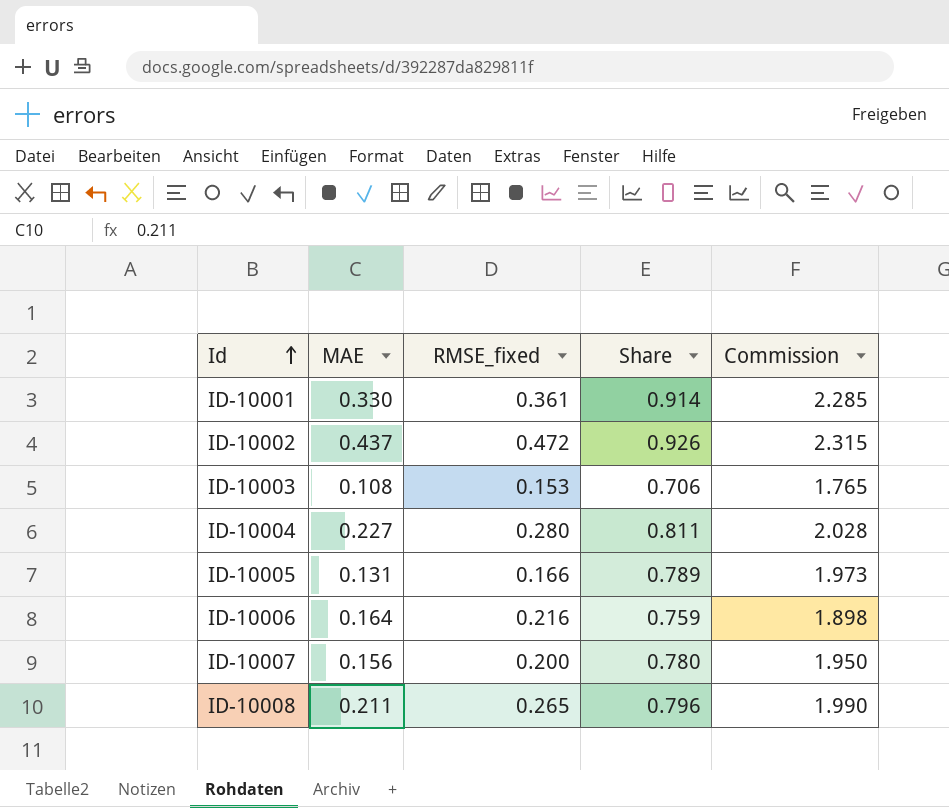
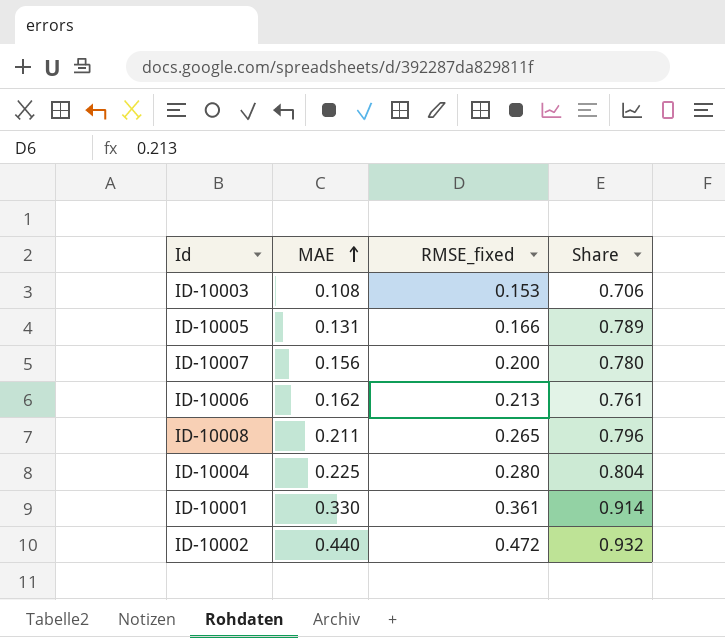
row order: Id ascending -> MAE ascending
column Commission | formula: [Share] * 2.5 -> none
ID-10006 | MAE: 0.164 -> 0.162
ID-10006 | RMSE_fixed: 0.216 -> 0.213
ID-10006 | Share: 0.759 -> 0.761
ID-10004 | MAE: 0.227 -> 0.225
ID-10004 | Share: 0.811 -> 0.804
ID-10002 | MAE: 0.437 -> 0.440
ID-10002 | Share: 0.926 -> 0.932

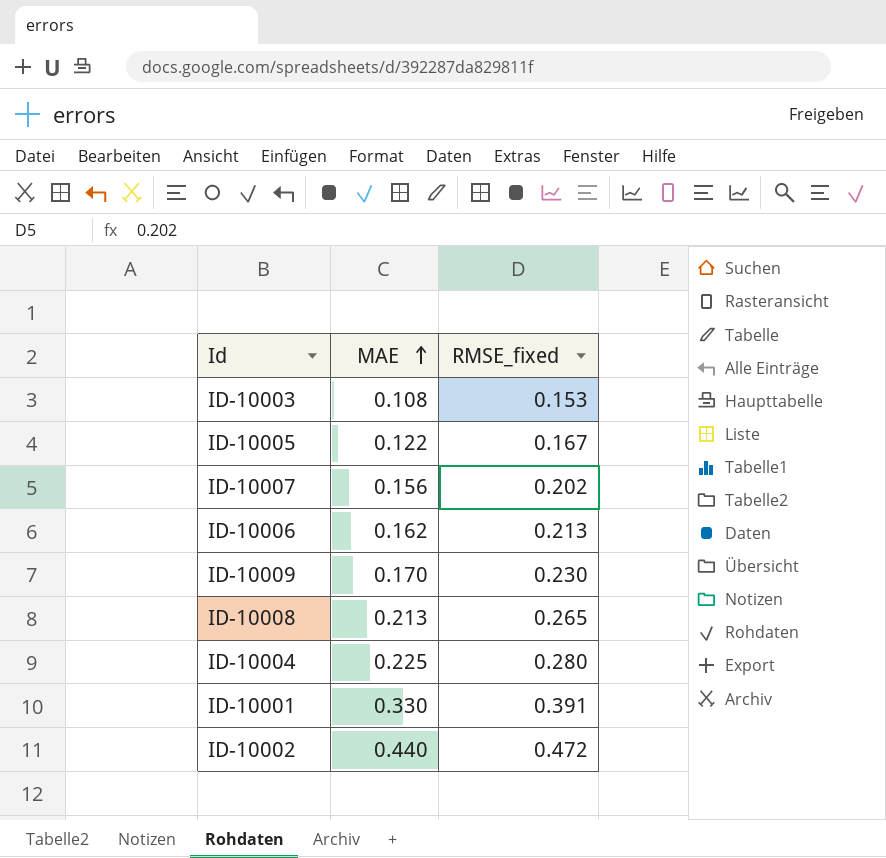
column Share | formula: [MAE] / [RMSE_fixed] -> none
ID-10005 | MAE: 0.131 -> 0.122
ID-10005 | RMSE_fixed: 0.166 -> 0.167
ID-10007 | RMSE_fixed: 0.200 -> 0.202
row ID-10009: none -> 0.170 | 0.230
ID-10008 | MAE: 0.211 -> 0.213
ID-10001 | RMSE_fixed: 0.361 -> 0.391

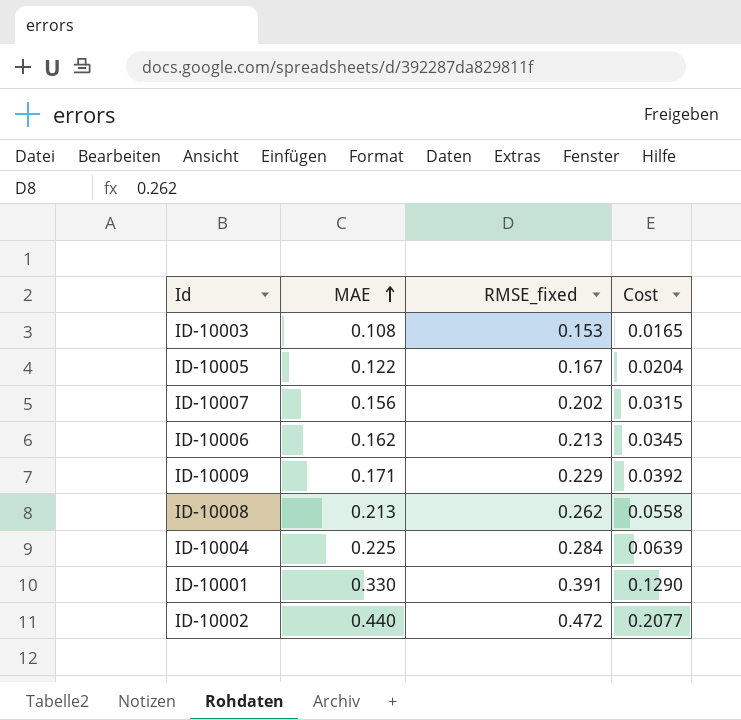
column Cost | formula: none -> [MAE] * [RMSE_fixed]
ID-10009 | MAE: 0.170 -> 0.171
ID-10009 | RMSE_fixed: 0.230 -> 0.229
ID-10008 | RMSE_fixed: 0.265 -> 0.262
ID-10004 | RMSE_fixed: 0.280 -> 0.284

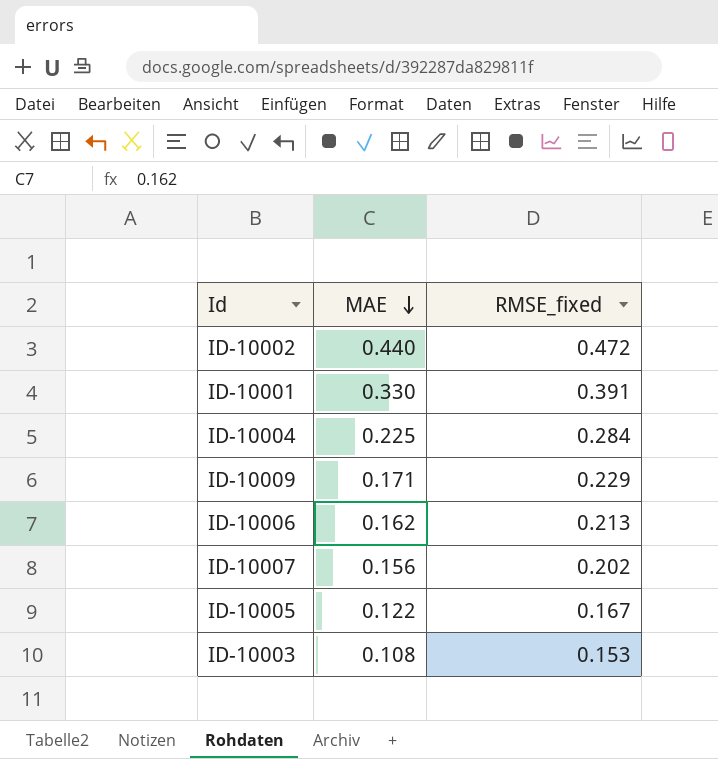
row order: MAE ascending -> MAE descending
column Cost | formula: [MAE] * [RMSE_fixed] -> none
row ID-10008: 0.213 | 0.262 | 0.0558 -> none

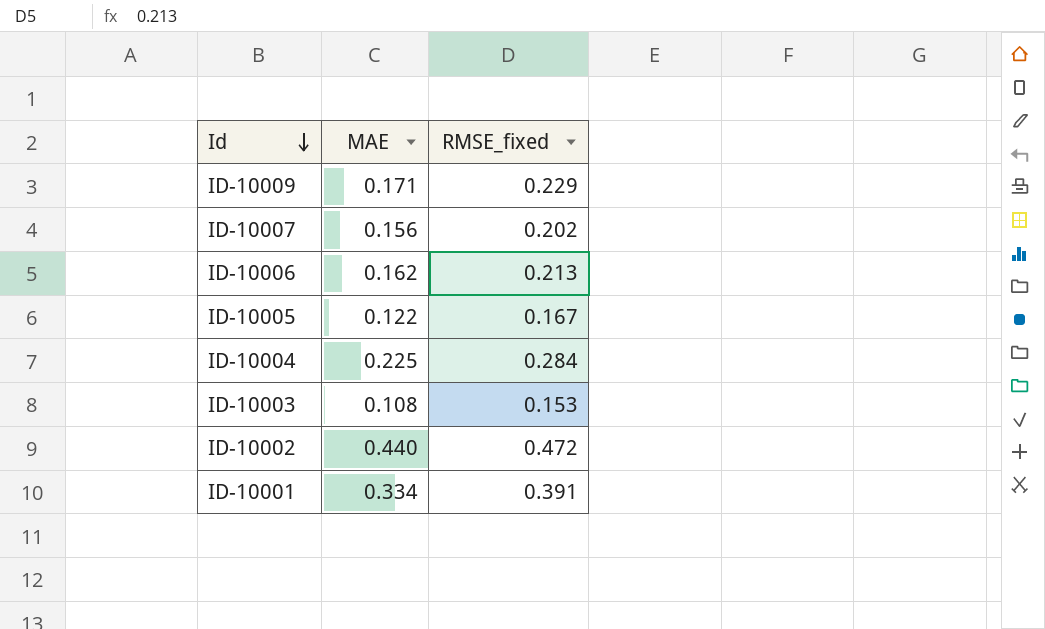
row order: MAE descending -> Id descending
ID-10001 | MAE: 0.330 -> 0.334

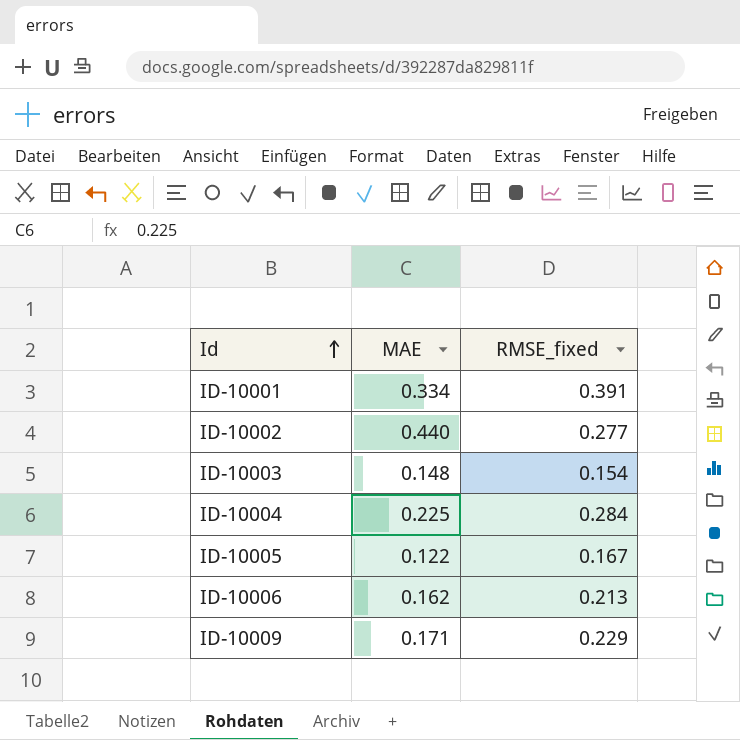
row order: Id descending -> Id ascending
row ID-10007: 0.156 | 0.202 -> none
ID-10002 | RMSE_fixed: 0.472 -> 0.277
ID-10003 | MAE: 0.108 -> 0.148
ID-10003 | RMSE_fixed: 0.153 -> 0.154

